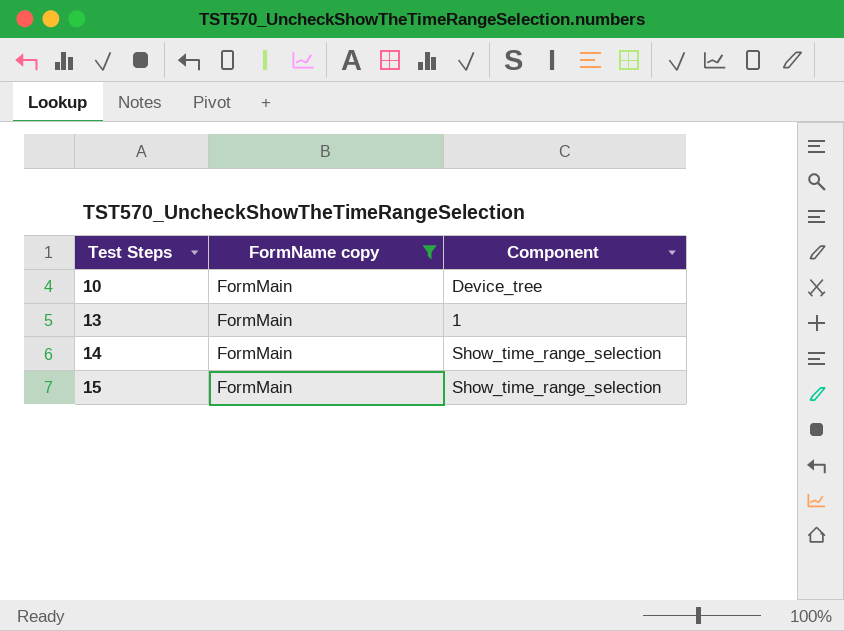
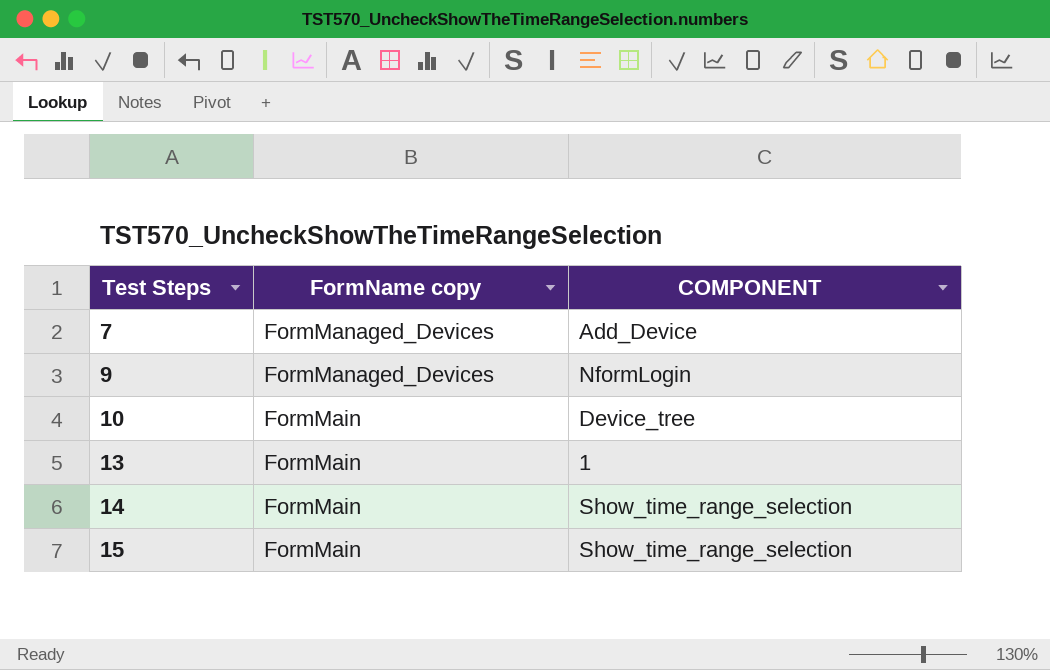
filter: FormName copy = FormMain -> none
column name: Component -> COMPONENT

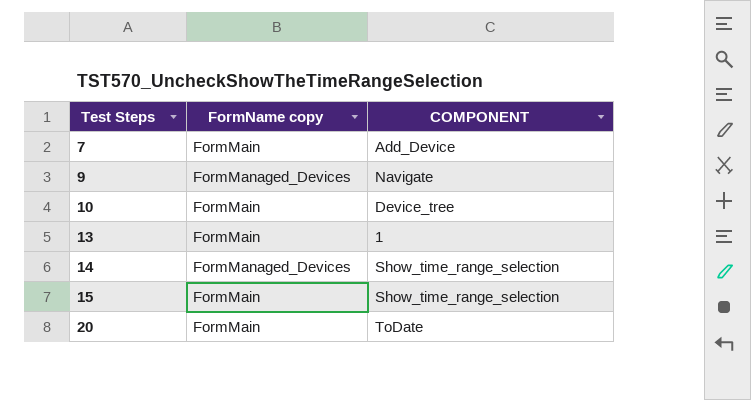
7 | FormName copy: FormManaged_Devices -> FormMain
9 | COMPONENT: NformLogin -> Navigate
14 | FormName copy: FormMain -> FormManaged_Devices
row 20: none -> FormMain | ToDate

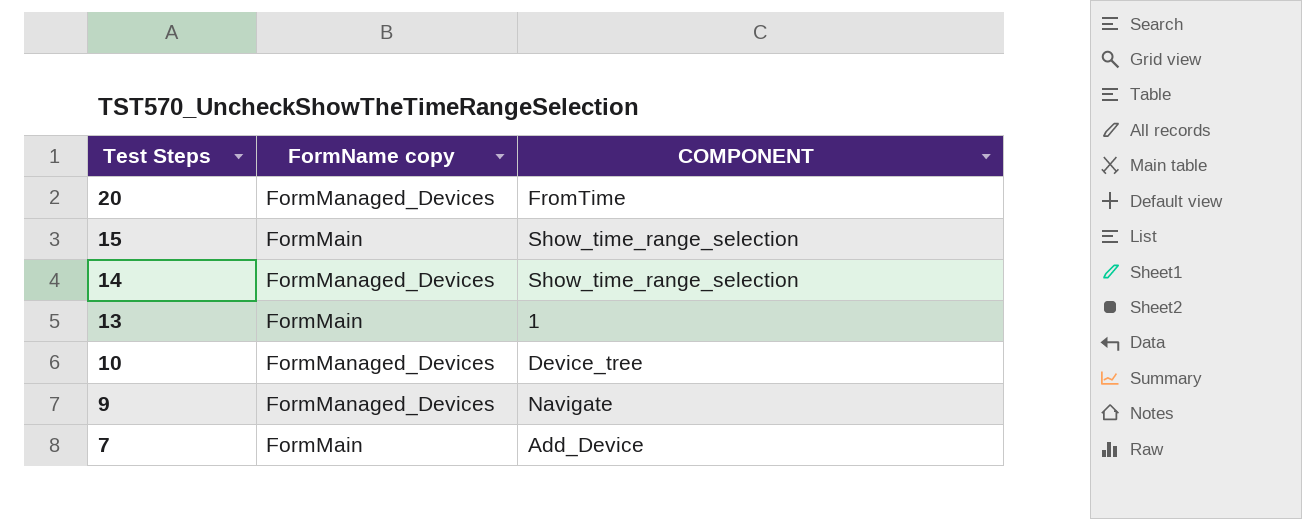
row order: Test Steps ascending -> Test Steps descending
20 | FormName copy: FormMain -> FormManaged_Devices
20 | COMPONENT: ToDate -> FromTime
10 | FormName copy: FormMain -> FormManaged_Devices

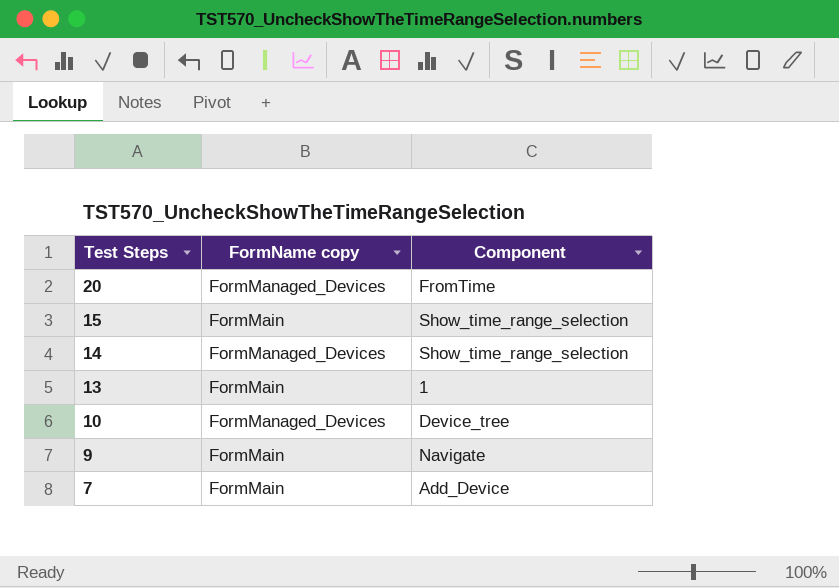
column name: COMPONENT -> Component
9 | FormName copy: FormManaged_Devices -> FormMain

